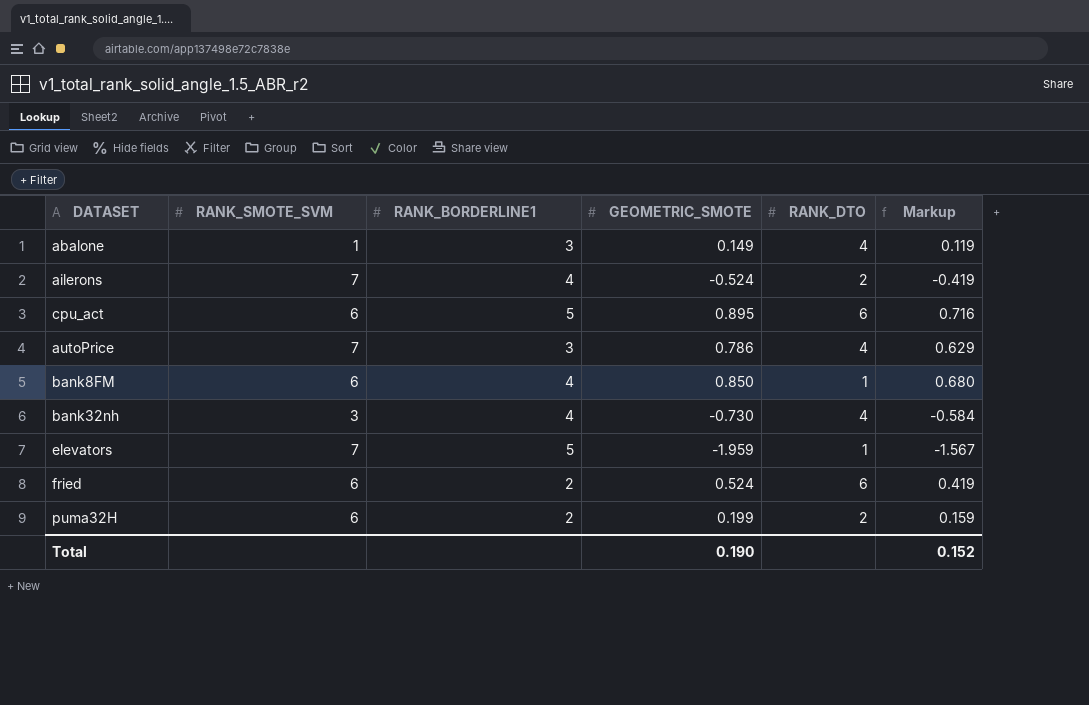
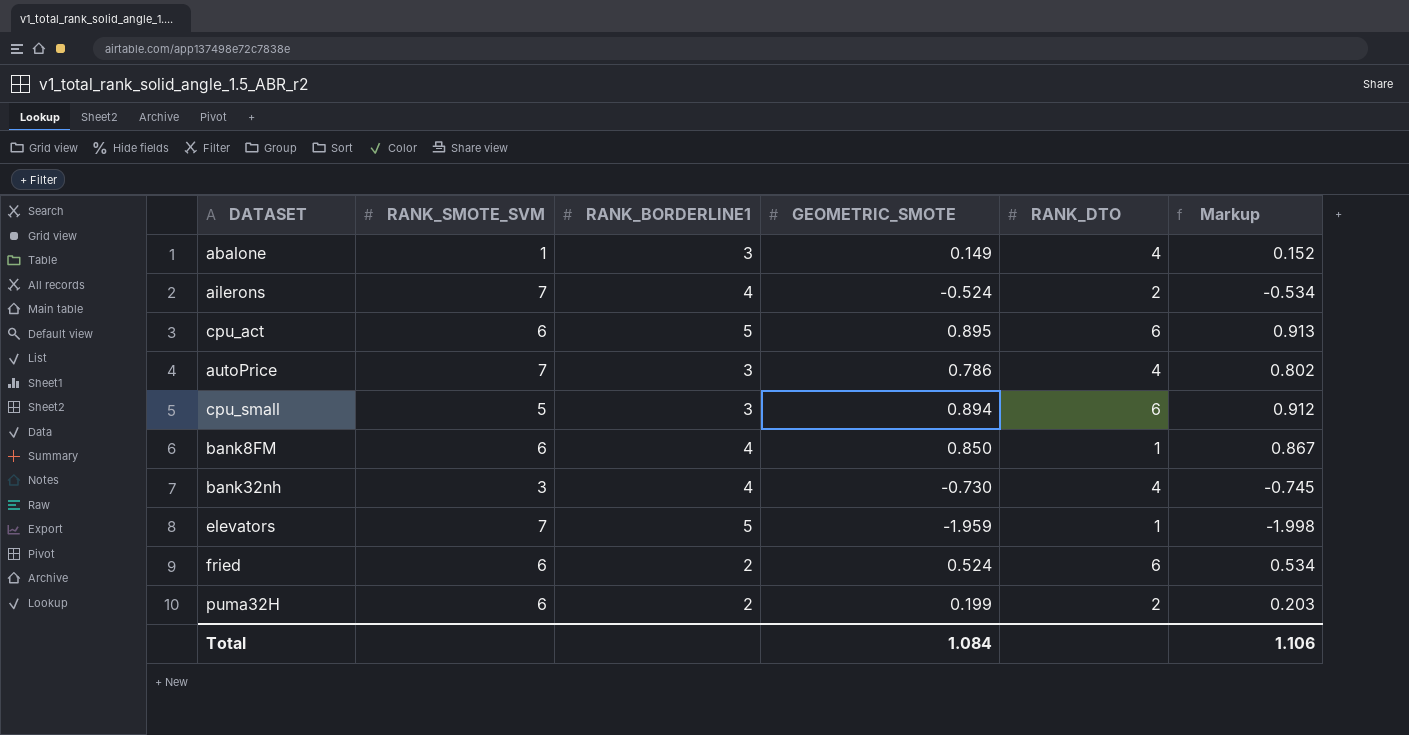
column Markup | formula: [GEOMETRIC_SMOTE] * 0.8 -> [GEOMETRIC_SMOTE] * 1.02
row cpu_small: none -> 5 | 3 | 0.894 | 6 | 0.912
Total | GEOMETRIC_SMOTE: 0.190 -> 1.084
Total | Markup: 0.152 -> 1.106

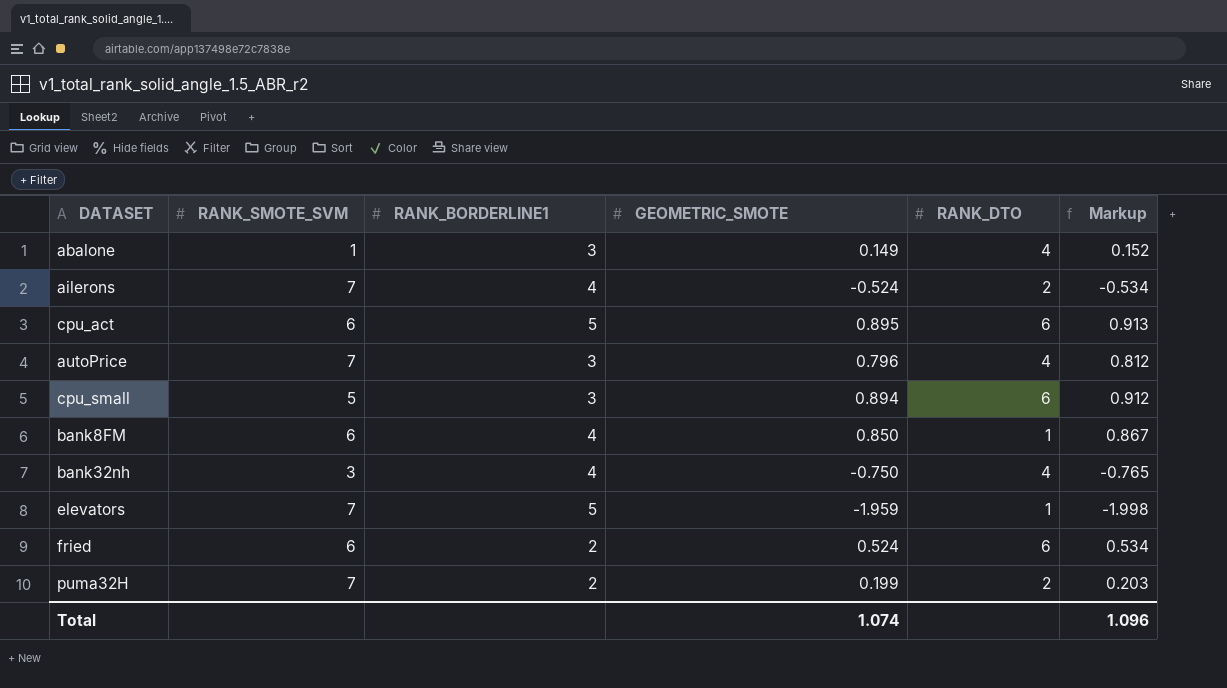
autoPrice | GEOMETRIC_SMOTE: 0.786 -> 0.796
autoPrice | Markup: 0.802 -> 0.812
bank32nh | GEOMETRIC_SMOTE: -0.730 -> -0.750
bank32nh | Markup: -0.745 -> -0.765
puma32H | RANK_SMOTE_SVM: 6 -> 7
Total | GEOMETRIC_SMOTE: 1.084 -> 1.074
Total | Markup: 1.106 -> 1.096

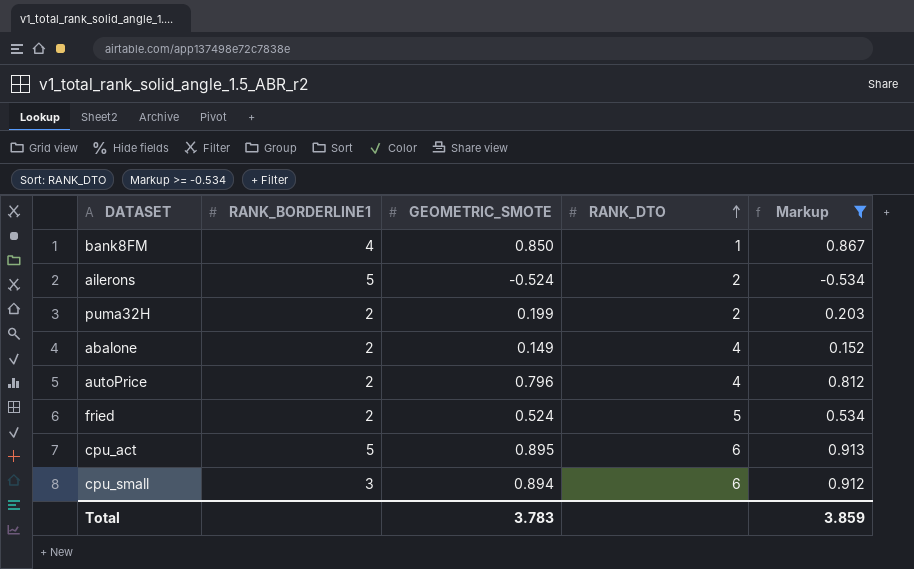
filter: none -> Markup >= -0.534
row order: none -> RANK_DTO ascending
column RANK_SMOTE_SVM | position: 2 -> none
ailerons | RANK_BORDERLINE1: 4 -> 5
abalone | RANK_BORDERLINE1: 3 -> 2
autoPrice | RANK_BORDERLINE1: 3 -> 2
fried | RANK_DTO: 6 -> 5
Total | GEOMETRIC_SMOTE: 1.074 -> 3.783
Total | Markup: 1.096 -> 3.859

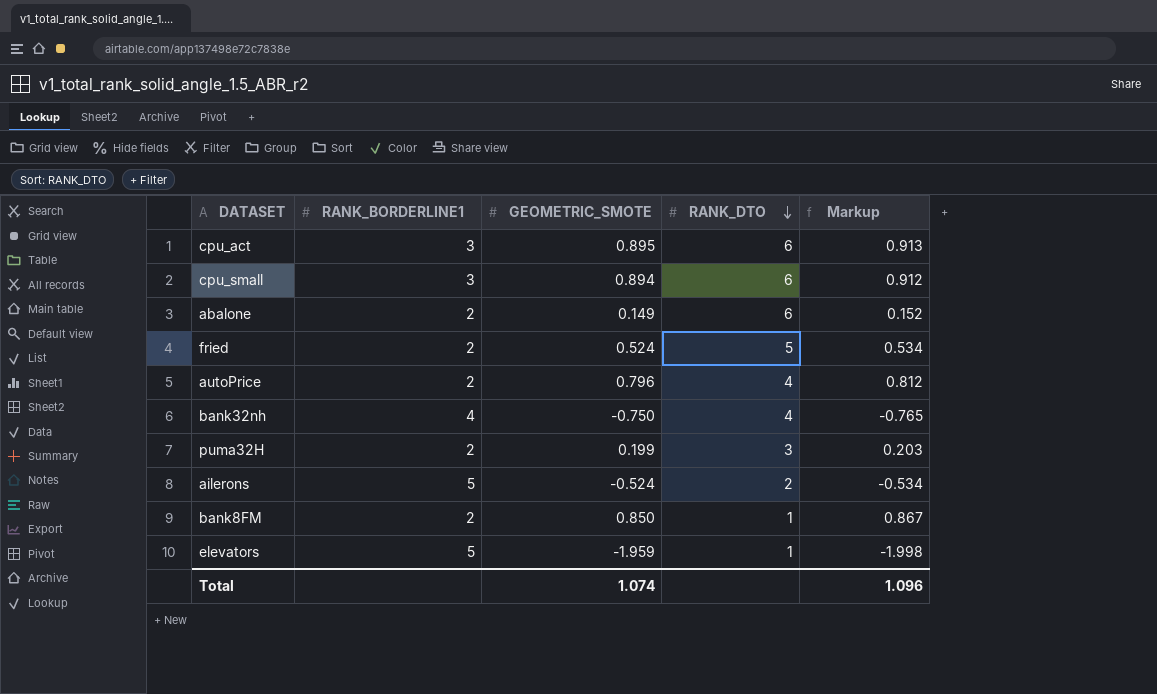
filter: Markup >= -0.534 -> none
row order: RANK_DTO ascending -> RANK_DTO descending
cpu_act | RANK_BORDERLINE1: 5 -> 3
abalone | RANK_DTO: 4 -> 6
puma32H | RANK_DTO: 2 -> 3
bank8FM | RANK_BORDERLINE1: 4 -> 2
Total | GEOMETRIC_SMOTE: 3.783 -> 1.074
Total | Markup: 3.859 -> 1.096

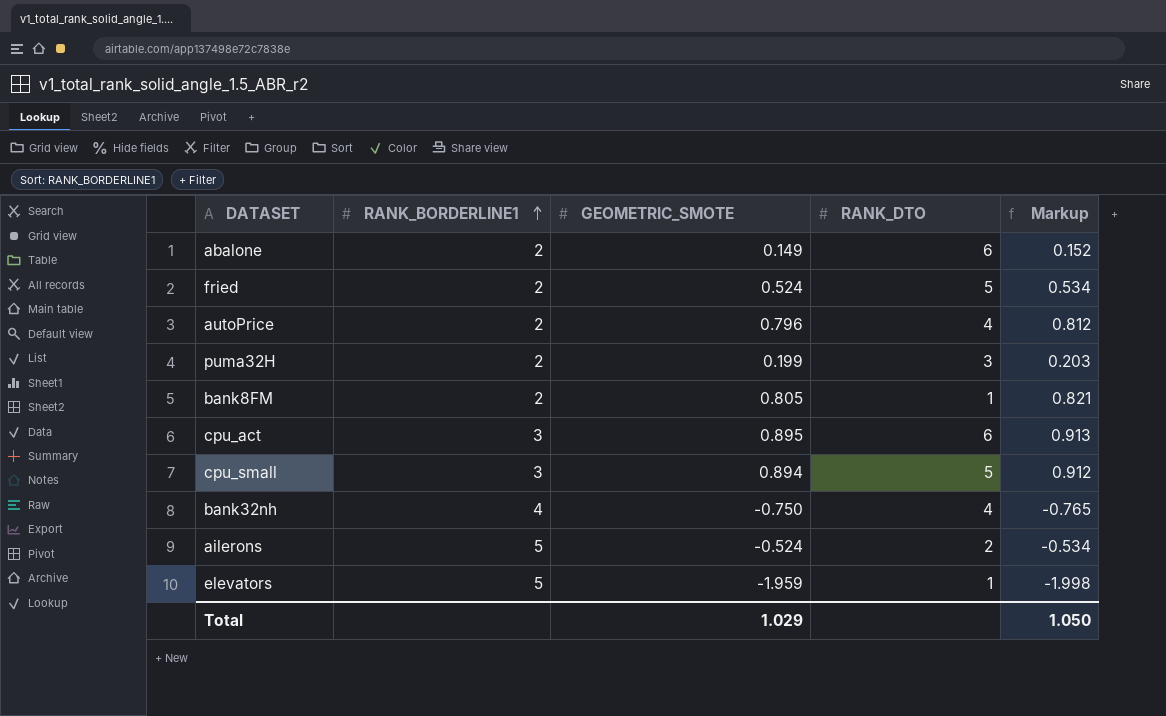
row order: RANK_DTO descending -> RANK_BORDERLINE1 ascending
bank8FM | GEOMETRIC_SMOTE: 0.850 -> 0.805
bank8FM | Markup: 0.867 -> 0.821
cpu_small | RANK_DTO: 6 -> 5
Total | GEOMETRIC_SMOTE: 1.074 -> 1.029
Total | Markup: 1.096 -> 1.050

